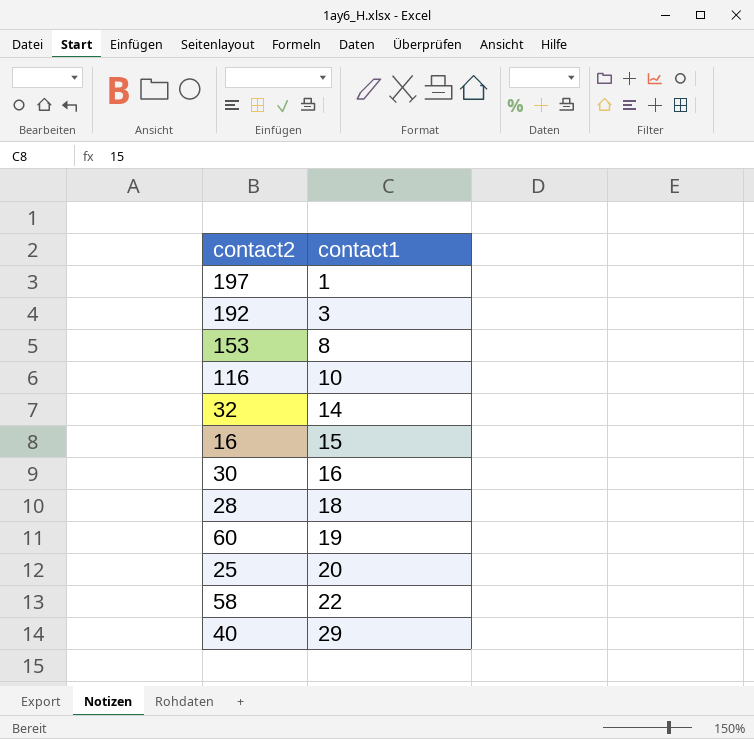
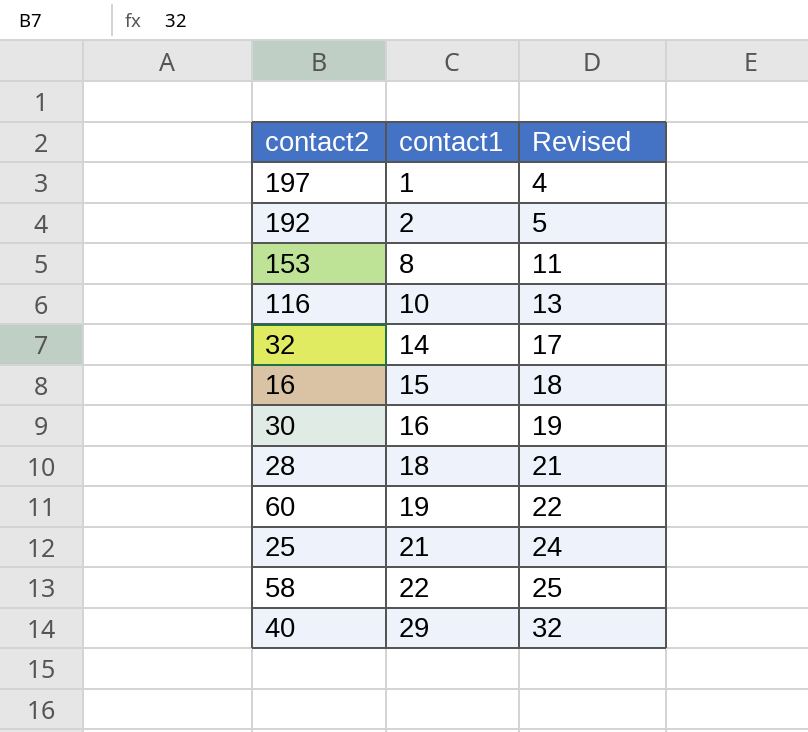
column Revised | formula: none -> [contact1] + 3
192 | contact1: 3 -> 2
25 | contact1: 20 -> 21

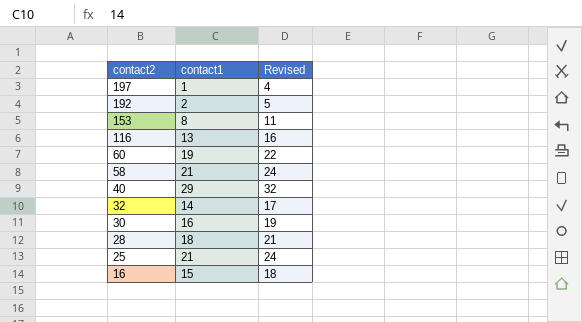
row order: contact1 ascending -> contact2 descending
116 | contact1: 10 -> 13
116 | Revised: 13 -> 16
58 | contact1: 22 -> 21
58 | Revised: 25 -> 24

